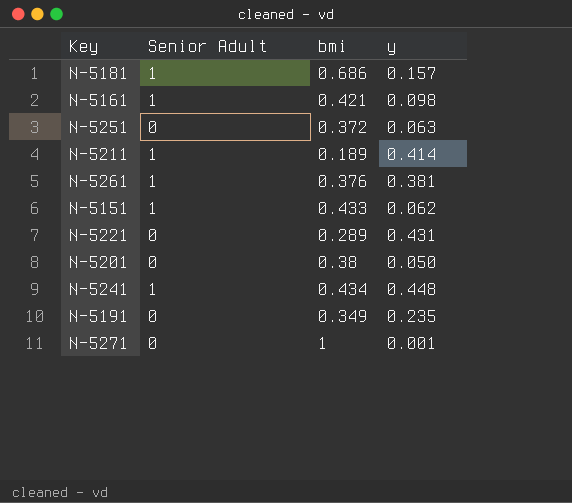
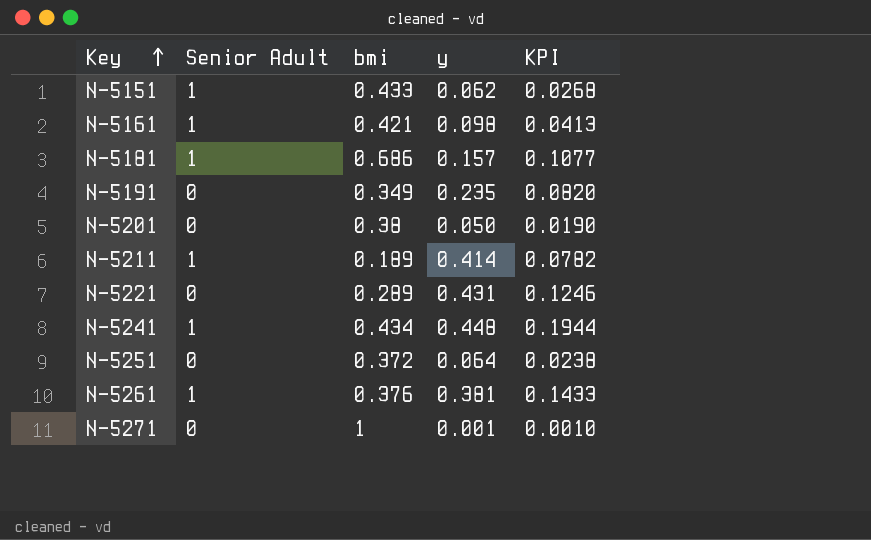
row order: none -> Key ascending
column KPI | formula: none -> [bmi] * [y]
N-5251 | y: 0.063 -> 0.064

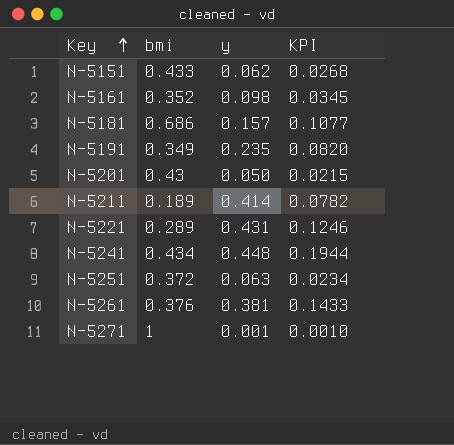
column Senior Adult | position: 2 -> none
N-5161 | bmi: 0.421 -> 0.352
N-5161 | KPI: 0.0413 -> 0.0345
N-5201 | bmi: 0.38 -> 0.43
N-5201 | KPI: 0.0190 -> 0.0215
N-5251 | y: 0.064 -> 0.063
N-5251 | KPI: 0.0238 -> 0.0234

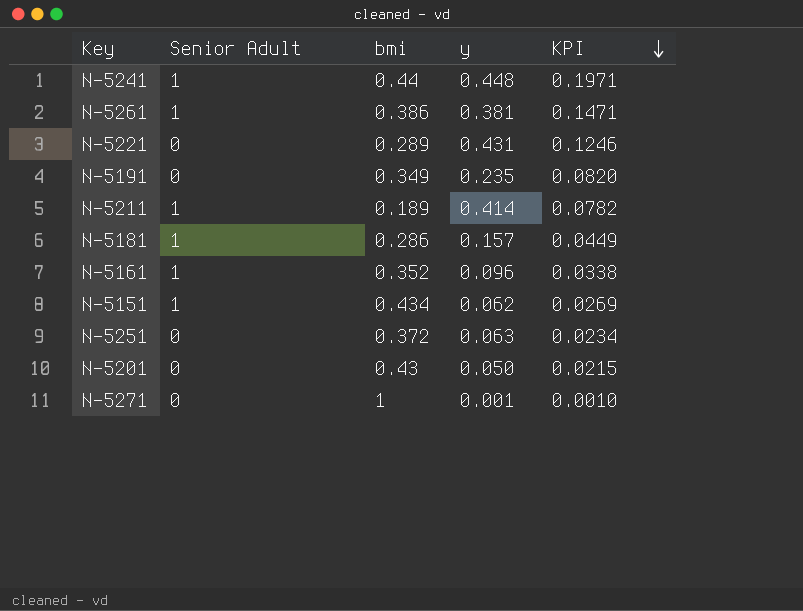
row order: Key ascending -> KPI descending
column Senior Adult | position: none -> 2
N-5241 | bmi: 0.434 -> 0.44
N-5241 | KPI: 0.1944 -> 0.1971
N-5261 | bmi: 0.376 -> 0.386
N-5261 | KPI: 0.1433 -> 0.1471
N-5181 | bmi: 0.686 -> 0.286
N-5181 | KPI: 0.1077 -> 0.0449
N-5161 | y: 0.098 -> 0.096
N-5161 | KPI: 0.0345 -> 0.0338
N-5151 | bmi: 0.433 -> 0.434
N-5151 | KPI: 0.0268 -> 0.0269

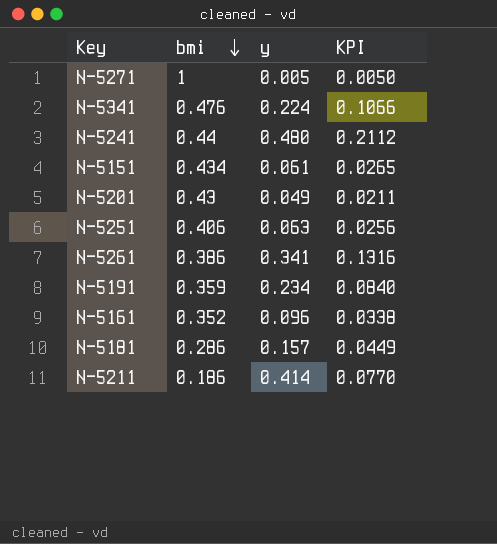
row order: KPI descending -> bmi descending
column Senior Adult | position: 2 -> none
row N-5221: 0 | 0.289 | 0.431 | 0.1246 -> none
N-5271 | y: 0.001 -> 0.005
N-5271 | KPI: 0.0010 -> 0.0050
row N-5341: none -> 0.476 | 0.224 | 0.1066
N-5241 | y: 0.448 -> 0.480
N-5241 | KPI: 0.1971 -> 0.2112
N-5151 | y: 0.062 -> 0.061
N-5151 | KPI: 0.0269 -> 0.0265
N-5201 | y: 0.050 -> 0.049
N-5201 | KPI: 0.0215 -> 0.0211
N-5251 | bmi: 0.372 -> 0.406
N-5251 | KPI: 0.0234 -> 0.0256
N-5261 | y: 0.381 -> 0.341
N-5261 | KPI: 0.1471 -> 0.1316
N-5191 | bmi: 0.349 -> 0.359
N-5191 | y: 0.235 -> 0.234
N-5191 | KPI: 0.0820 -> 0.0840
N-5211 | bmi: 0.189 -> 0.186
N-5211 | KPI: 0.0782 -> 0.0770

